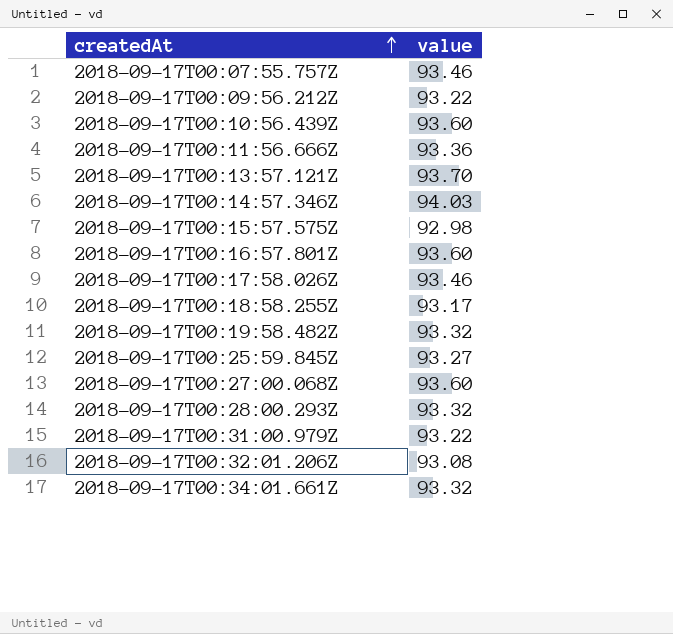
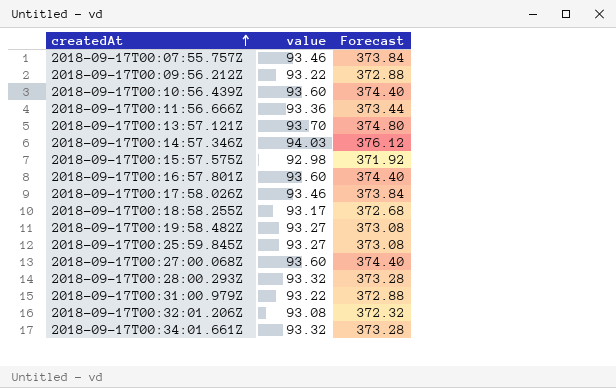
column Forecast | formula: none -> [value] * 4
2018-09-17T00:19:58.482Z | value: 93.32 -> 93.27

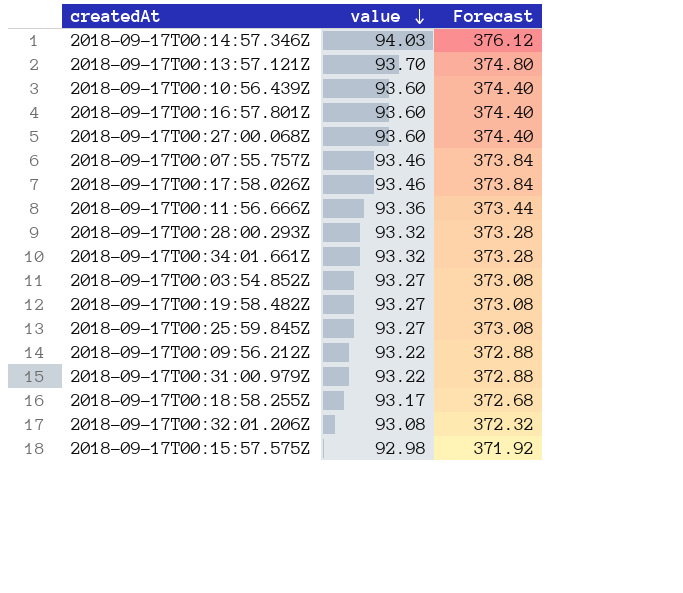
row order: createdAt ascending -> value descending
row 2018-09-17T00:03:54.852Z: none -> 93.27 | 373.08

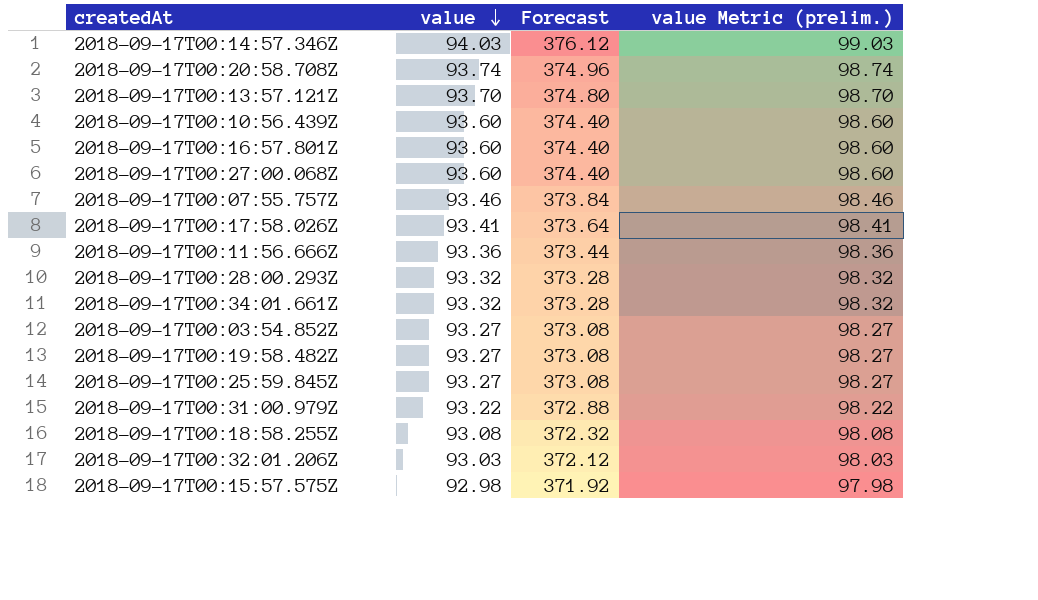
column value Metric (prelim.) | formula: none -> [value] + 5
row 2018-09-17T00:09:56.212Z: 93.22 | 372.88 -> none
row 2018-09-17T00:20:58.708Z: none -> 93.74 | 374.96 | 98.74
2018-09-17T00:17:58.026Z | value: 93.46 -> 93.41
2018-09-17T00:17:58.026Z | Forecast: 373.84 -> 373.64
2018-09-17T00:18:58.255Z | value: 93.17 -> 93.08
2018-09-17T00:18:58.255Z | Forecast: 372.68 -> 372.32
2018-09-17T00:32:01.206Z | value: 93.08 -> 93.03
2018-09-17T00:32:01.206Z | Forecast: 372.32 -> 372.12

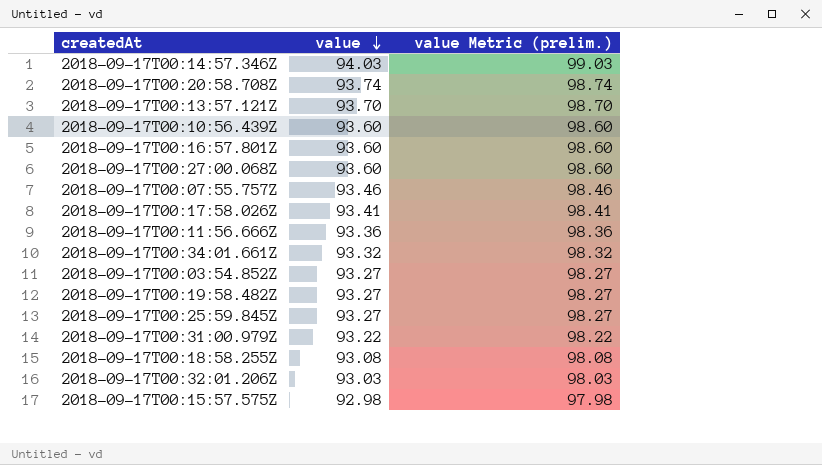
column Forecast | formula: [value] * 4 -> none
row 2018-09-17T00:28:00.293Z: 93.32 | 373.28 | 98.32 -> none

